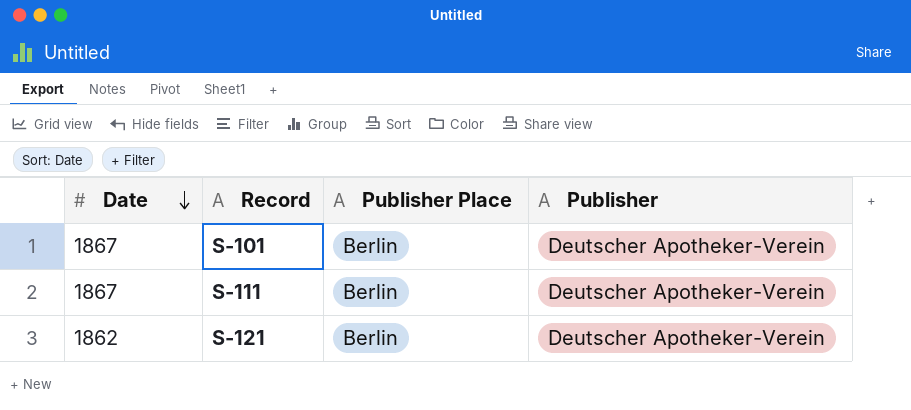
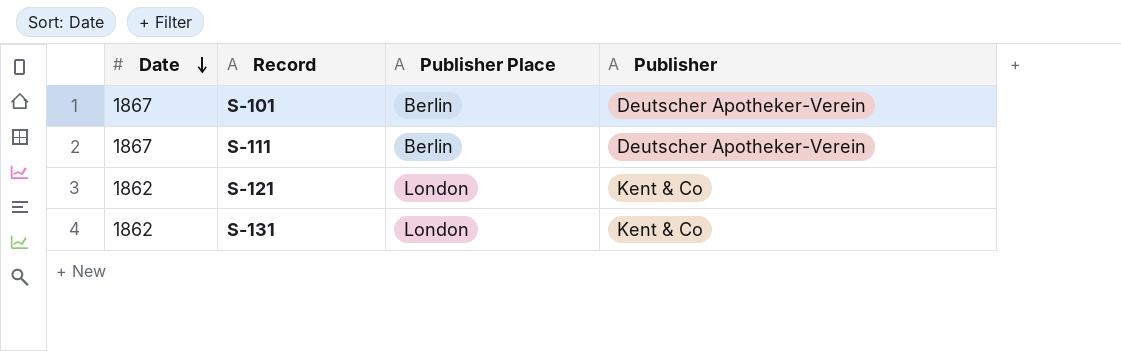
S-121 | Publisher Place: Berlin -> London
S-121 | Publisher: Deutscher Apotheker-Verein -> Kent & Co
row S-131: none -> 1862 | London | Kent & Co

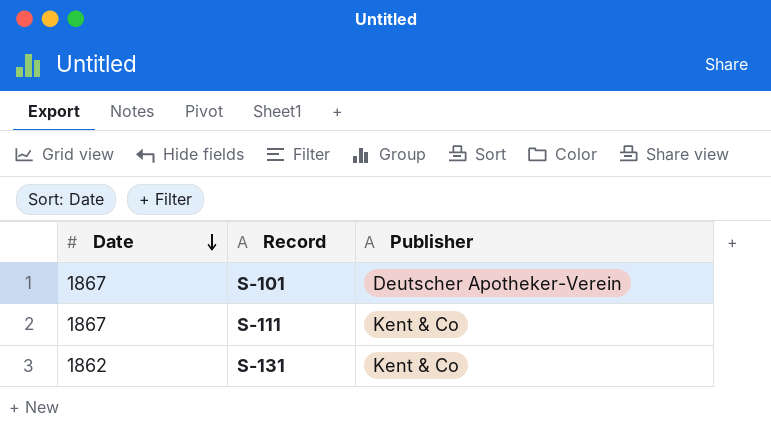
column Publisher Place | position: 3 -> none
row S-121: 1862 | London | Kent & Co -> none
S-111 | Publisher: Deutscher Apotheker-Verein -> Kent & Co

